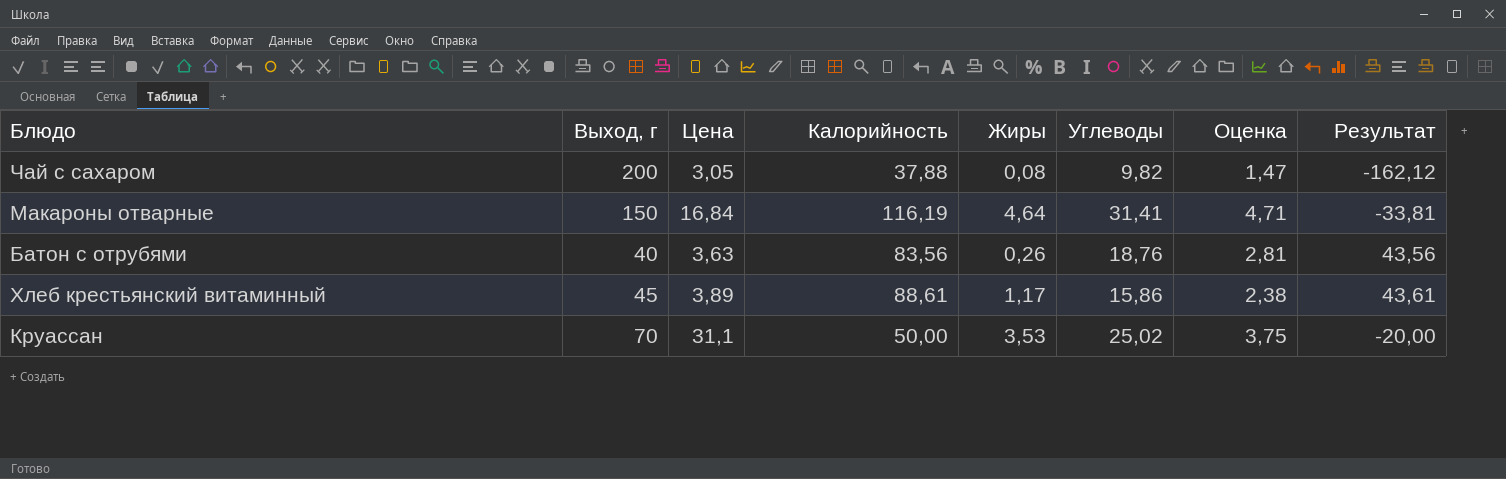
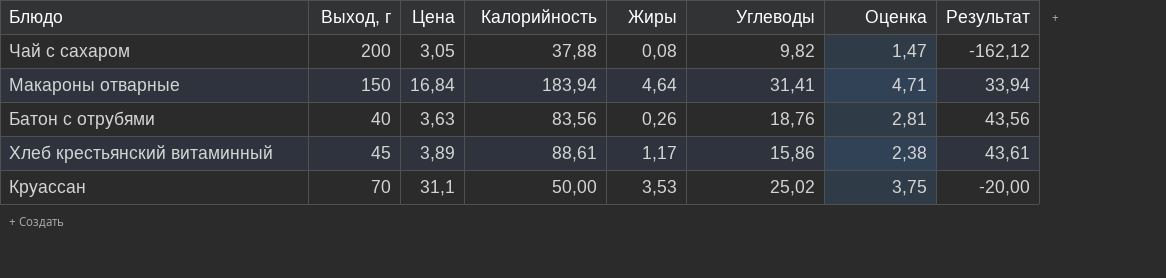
Макароны отварные | Калорийность: 116,19 -> 183,94
Макароны отварные | Результат: -33,81 -> 33,94

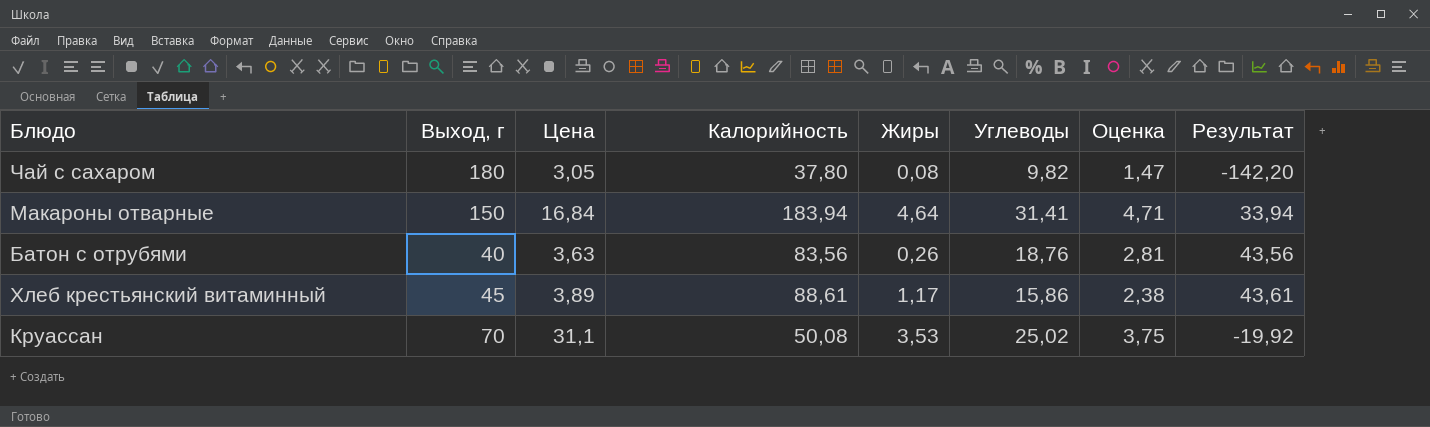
Чай с сахаром | Выход, г: 200 -> 180
Чай с сахаром | Калорийность: 37,88 -> 37,80
Чай с сахаром | Результат: -162,12 -> -142,20
Круассан | Калорийность: 50,00 -> 50,08
Круассан | Результат: -20,00 -> -19,92

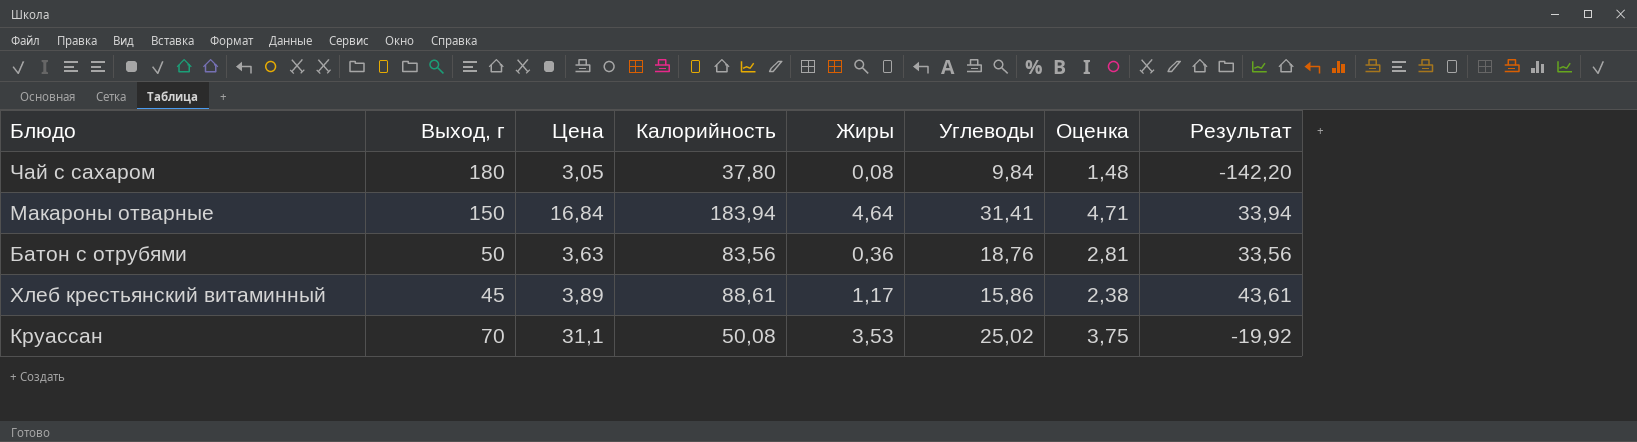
Чай с сахаром | Углеводы: 9,82 -> 9,84
Чай с сахаром | Оценка: 1,47 -> 1,48
Батон с отрубями | Выход, г: 40 -> 50
Батон с отрубями | Жиры: 0,26 -> 0,36
Батон с отрубями | Результат: 43,56 -> 33,56

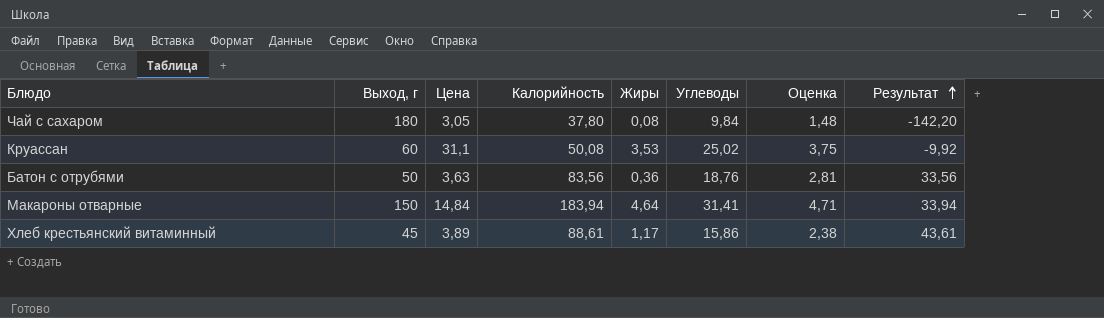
row order: none -> Результат ascending
Круассан | Выход, г: 70 -> 60
Круассан | Результат: -19,92 -> -9,92
Макароны отварные | Цена: 16,84 -> 14,84

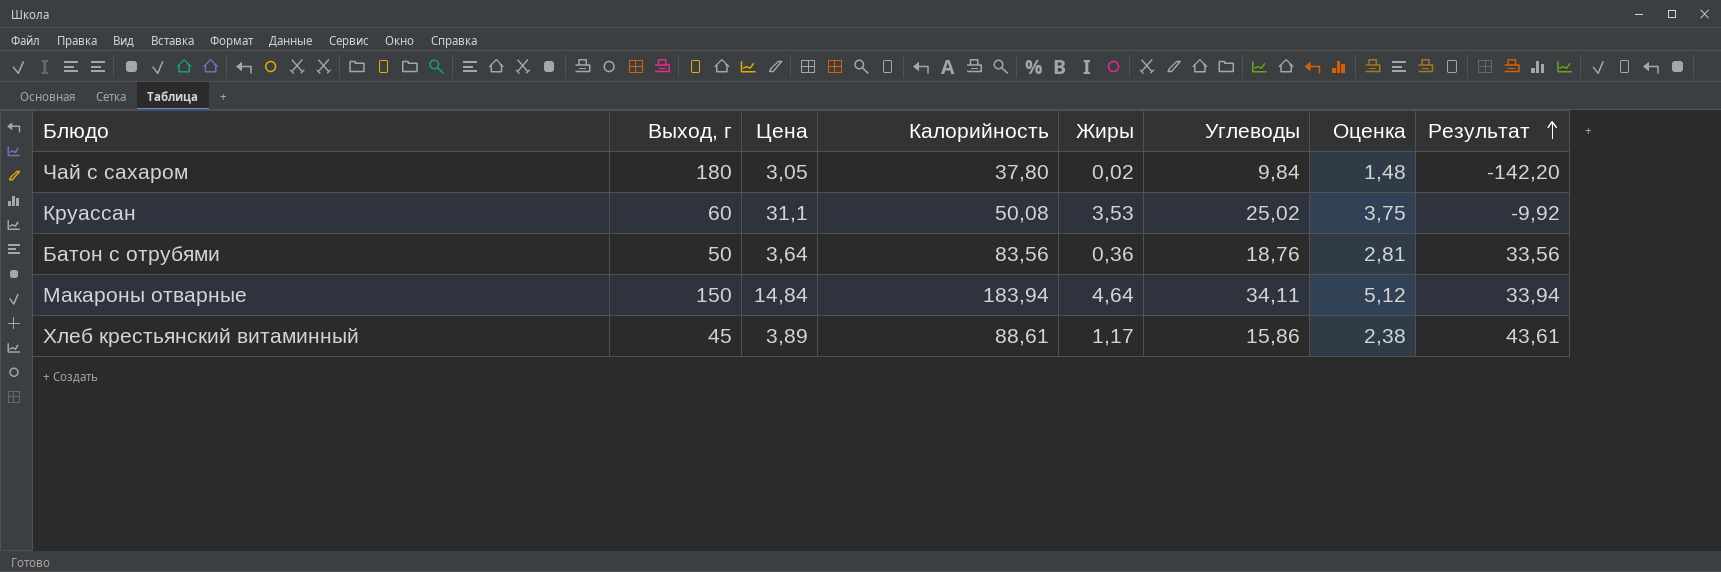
Чай с сахаром | Жиры: 0,08 -> 0,02
Батон с отрубями | Цена: 3,63 -> 3,64
Макароны отварные | Углеводы: 31,41 -> 34,11
Макароны отварные | Оценка: 4,71 -> 5,12

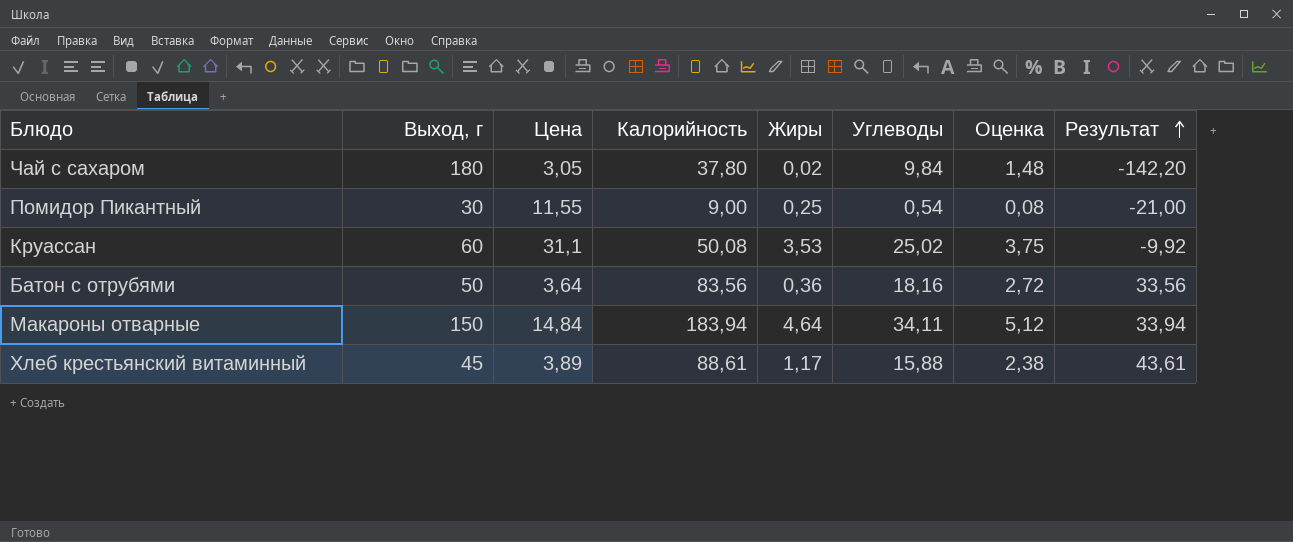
row Помидор Пикантный: none -> 30 | 11,55 | 9,00 | 0,25 | 0,54 | 0,08 | -21,00
Батон с отрубями | Углеводы: 18,76 -> 18,16
Батон с отрубями | Оценка: 2,81 -> 2,72
Хлеб крестьянский витаминный | Углеводы: 15,86 -> 15,88

